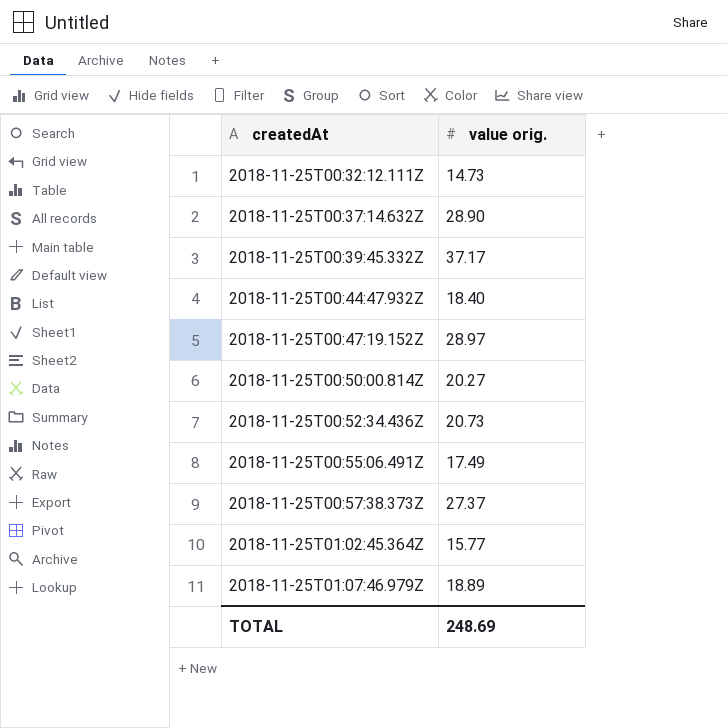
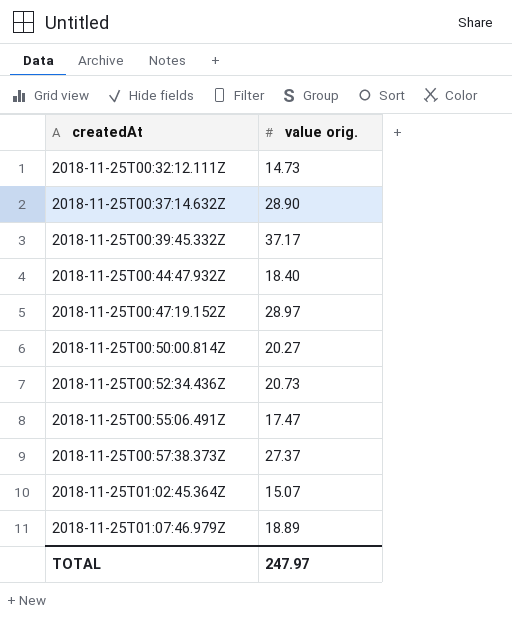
2018-11-25T00:55:06.491Z | value orig.: 17.49 -> 17.47
2018-11-25T01:02:45.364Z | value orig.: 15.77 -> 15.07
TOTAL | value orig.: 248.69 -> 247.97

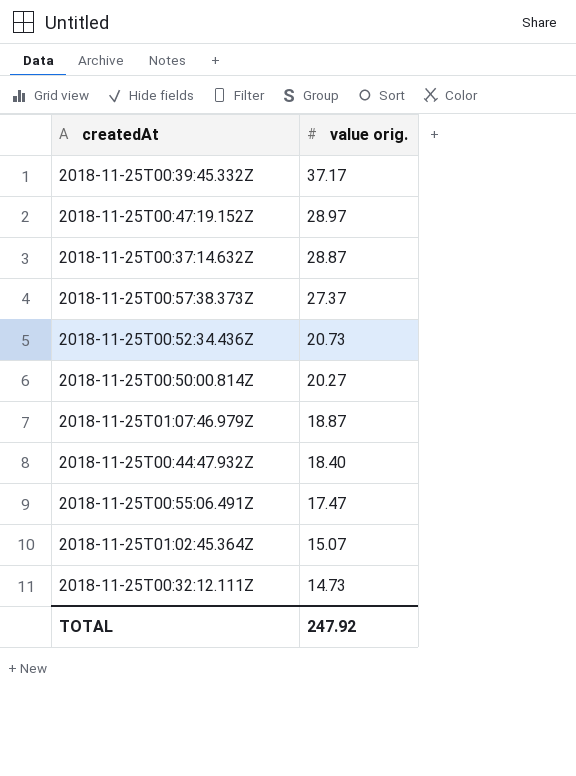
row order: createdAt ascending -> value orig. descending
2018-11-25T00:37:14.632Z | value orig.: 28.90 -> 28.87
2018-11-25T01:07:46.979Z | value orig.: 18.89 -> 18.87
TOTAL | value orig.: 247.97 -> 247.92

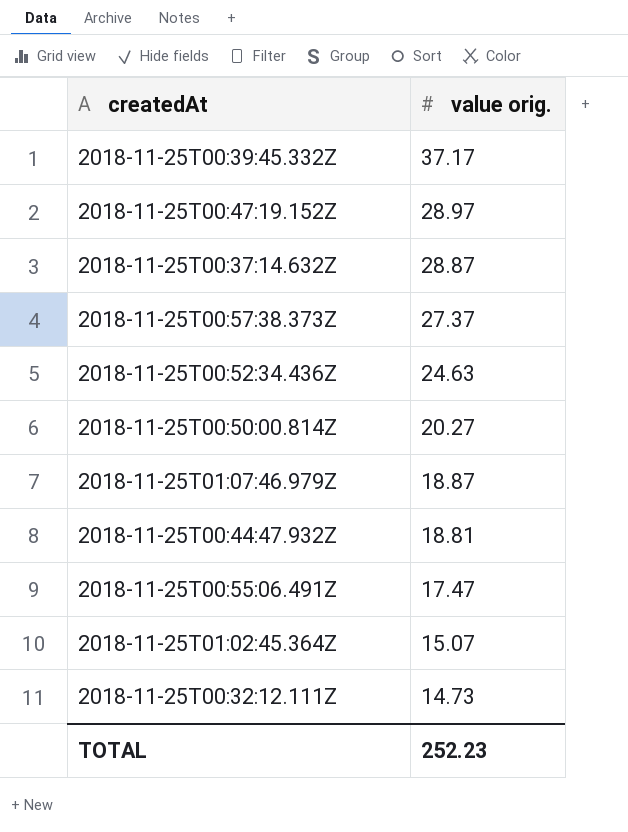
2018-11-25T00:52:34.436Z | value orig.: 20.73 -> 24.63
2018-11-25T00:44:47.932Z | value orig.: 18.40 -> 18.81
TOTAL | value orig.: 247.92 -> 252.23

